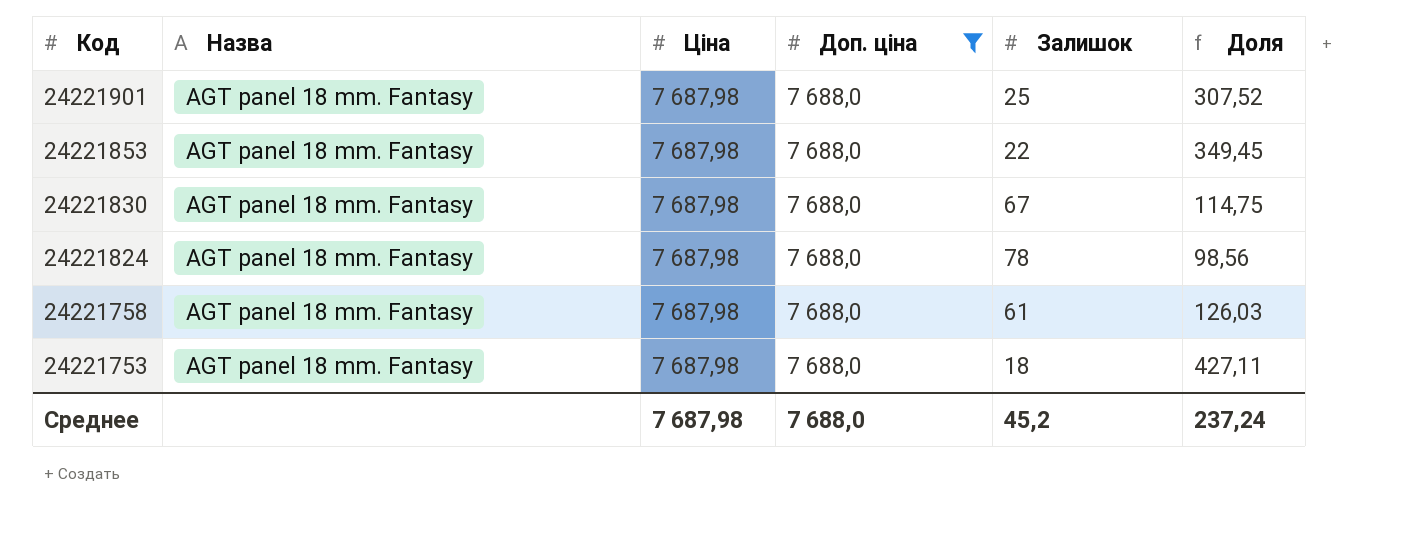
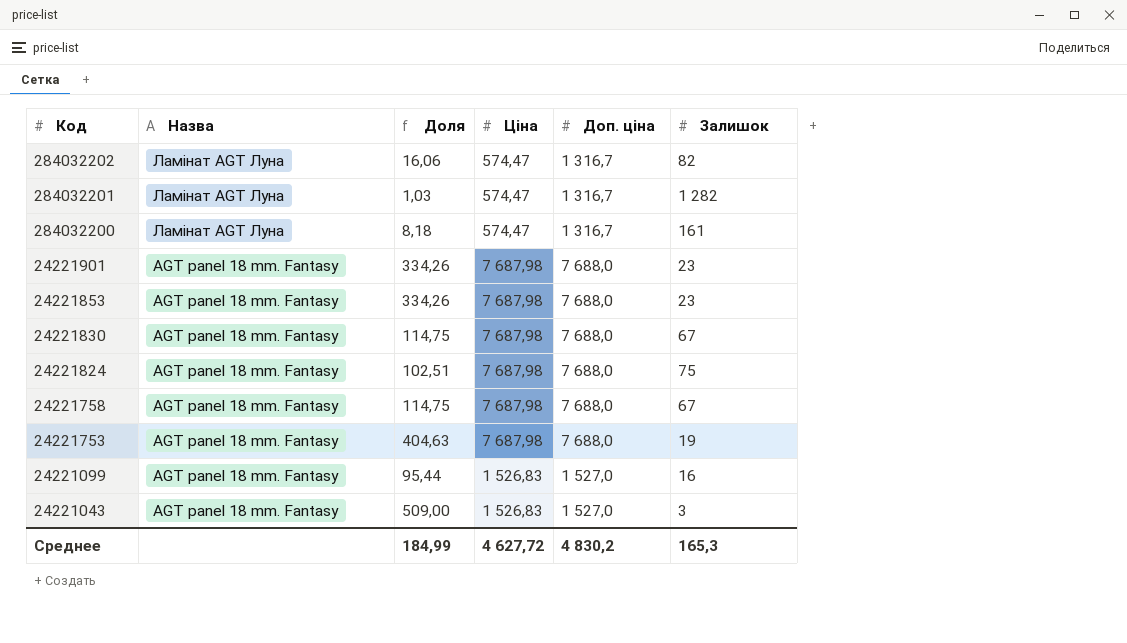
filter: Доп. ціна = 7 688,0 -> none
column Доля | position: 6 -> 3
24221901 | Доля: 307,52 -> 334,26
24221901 | Залишок: 25 -> 23
24221853 | Доля: 349,45 -> 334,26
24221853 | Залишок: 22 -> 23
24221824 | Доля: 98,56 -> 102,51
24221824 | Залишок: 78 -> 75
24221758 | Доля: 126,03 -> 114,75
24221758 | Залишок: 61 -> 67
24221753 | Доля: 427,11 -> 404,63
24221753 | Залишок: 18 -> 19
Среднее | Доля: 237,24 -> 184,99
Среднее | Ціна: 7 687,98 -> 4 627,72
Среднее | Доп. ціна: 7 688,0 -> 4 830,2
Среднее | Залишок: 45,2 -> 165,3

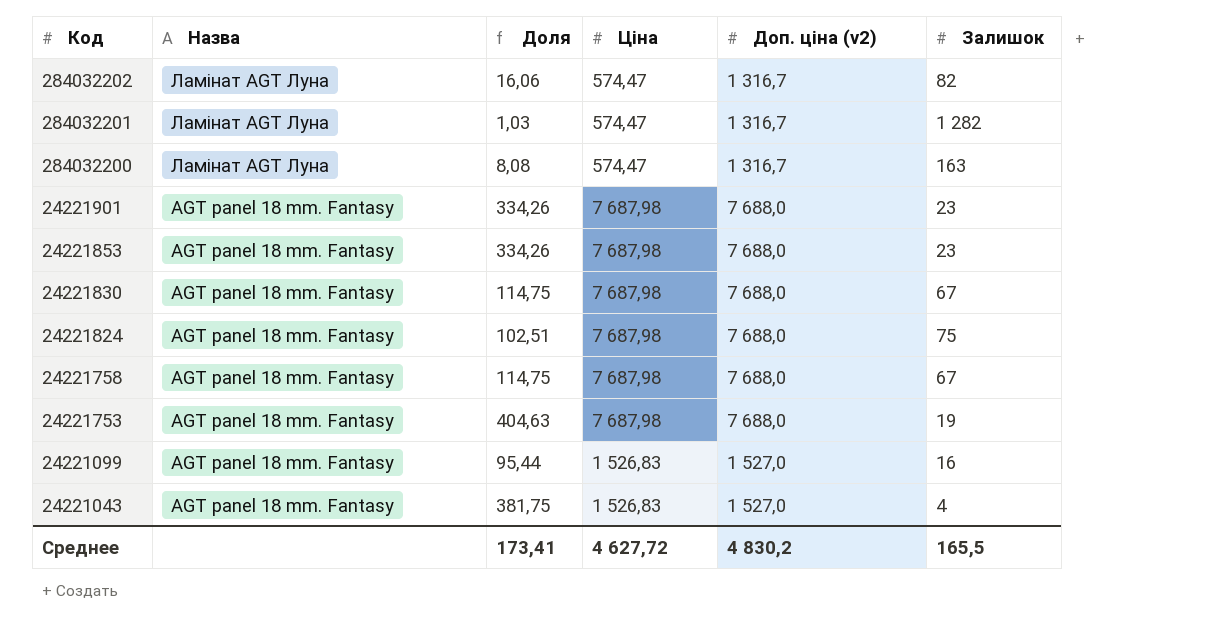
column name: Доп. ціна -> Доп. ціна (v2)
284032200 | Доля: 8,18 -> 8,08
284032200 | Залишок: 161 -> 163
24221043 | Доля: 509,00 -> 381,75
24221043 | Залишок: 3 -> 4
Среднее | Доля: 184,99 -> 173,41
Среднее | Залишок: 165,3 -> 165,5

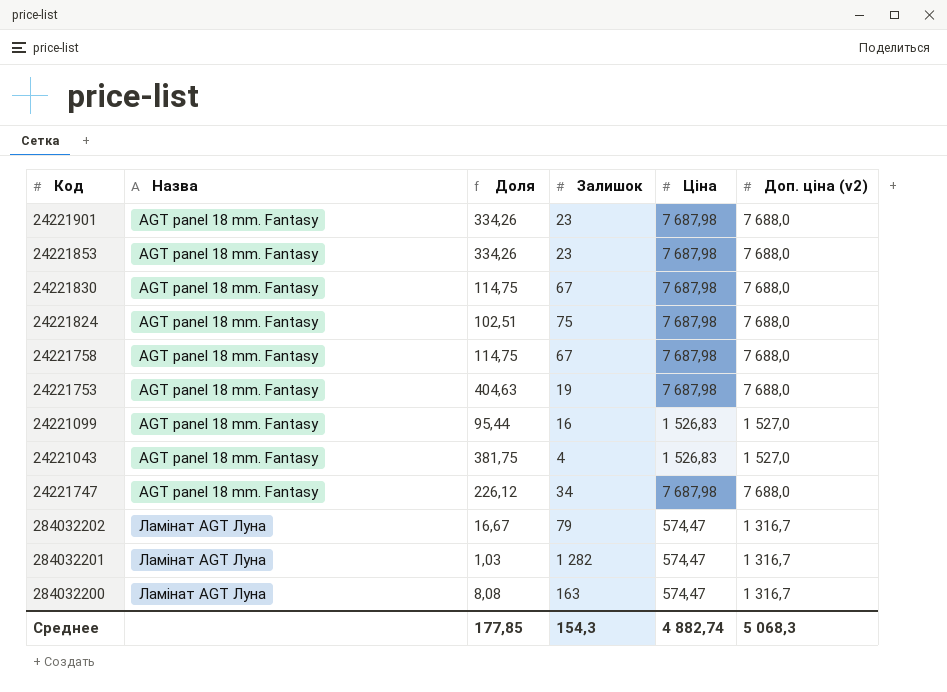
row order: Код descending -> Назва ascending
column Залишок | position: 6 -> 4
row 24221747: none -> AGT panel 18 mm. Fantasy | 226,12 | 34 | 7 687,98 | 7 688,0
284032202 | Доля: 16,06 -> 16,67
284032202 | Залишок: 82 -> 79
Среднее | Доля: 173,41 -> 177,85
Среднее | Залишок: 165,5 -> 154,3
Среднее | Ціна: 4 627,72 -> 4 882,74
Среднее | Доп. ціна (v2): 4 830,2 -> 5 068,3

